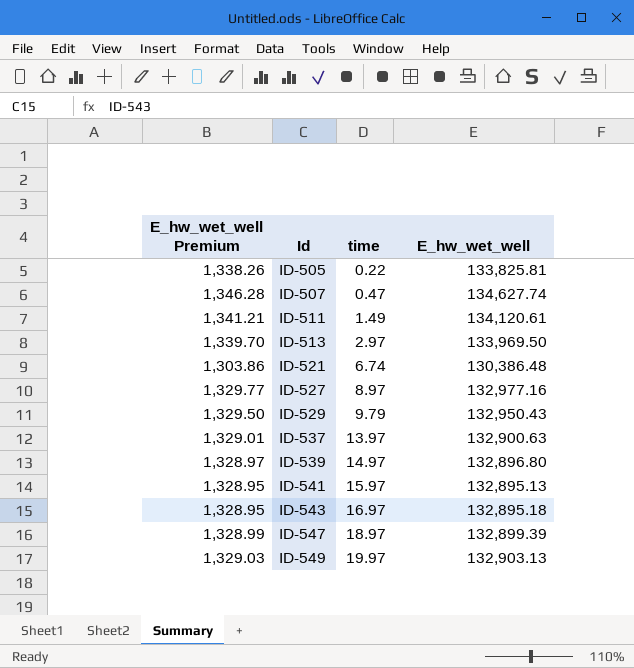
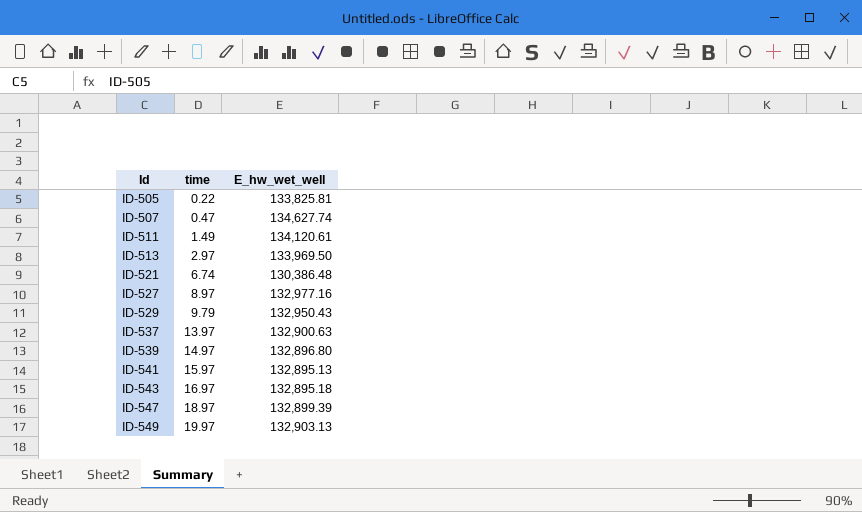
column E_hw_wet_well Premium | formula: [E_hw_wet_well] * 0.01 -> none

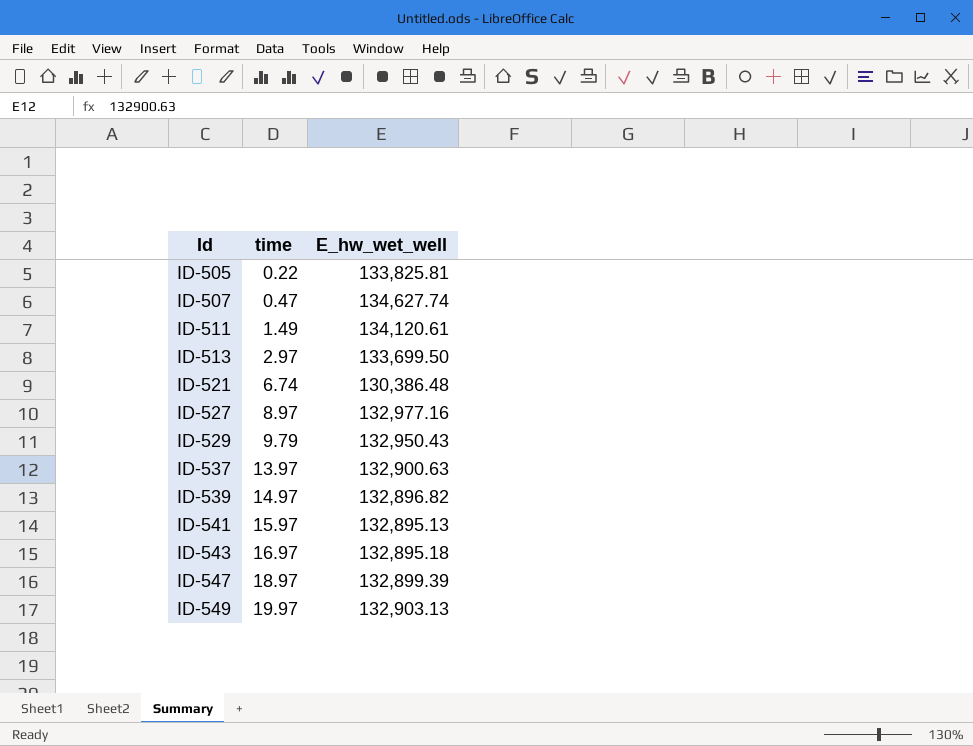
ID-513 | E_hw_wet_well: 133,969.50 -> 133,699.50
ID-539 | E_hw_wet_well: 132,896.80 -> 132,896.82

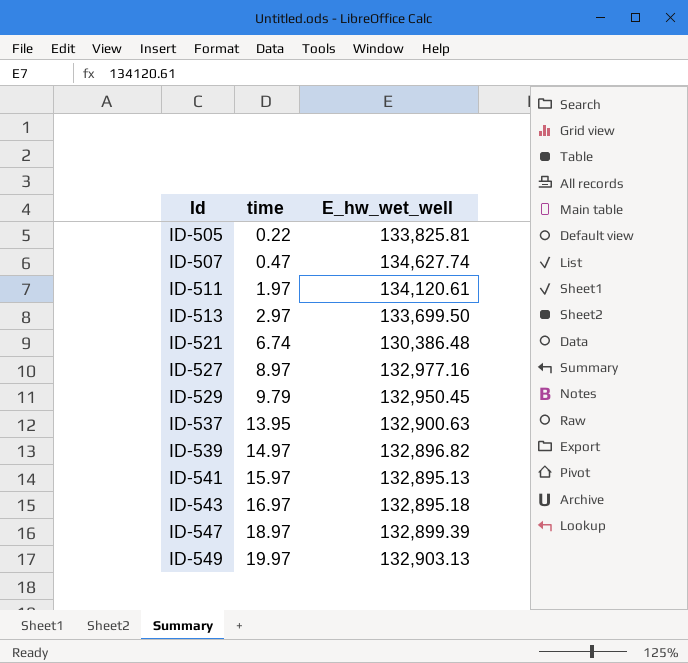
ID-511 | time: 1.49 -> 1.97
ID-529 | E_hw_wet_well: 132,950.43 -> 132,950.45
ID-537 | time: 13.97 -> 13.95

